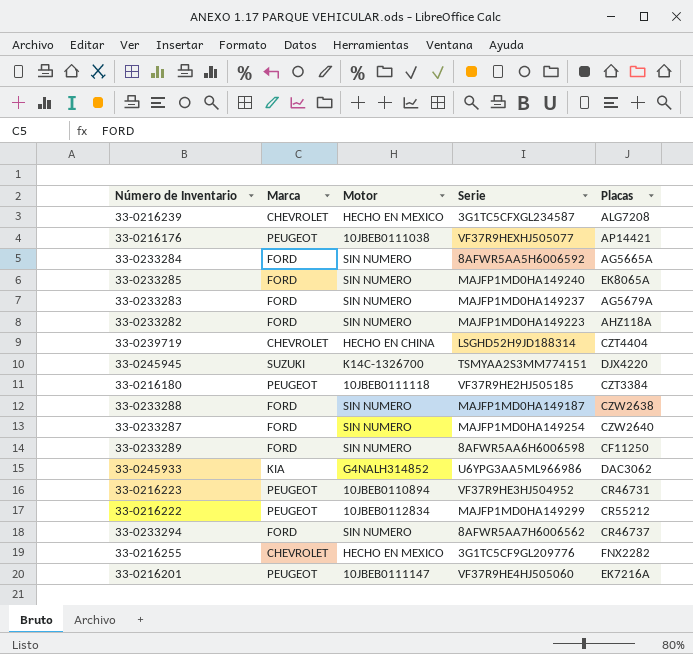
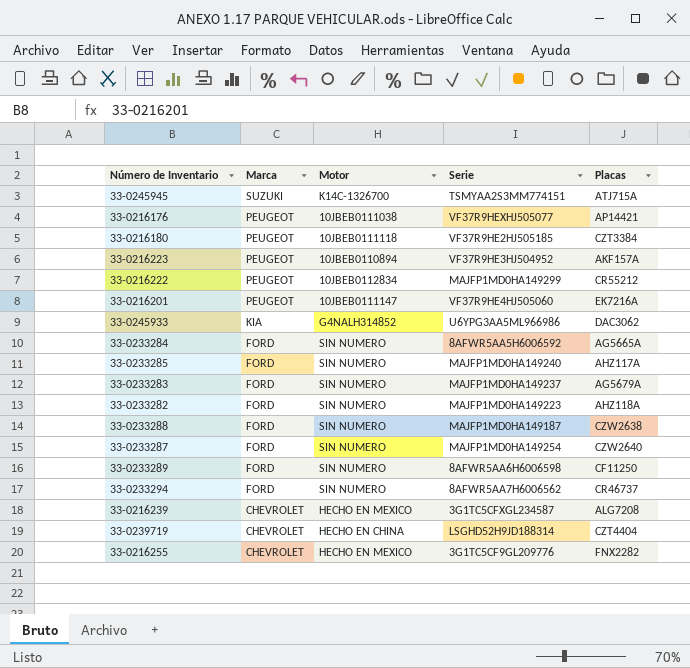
row order: none -> Marca descending
33-0245945 | Placas: DJX4220 -> ATJ715A
33-0216223 | Placas: CR46731 -> AKF157A
33-0233285 | Placas: EK8065A -> AHZ117A

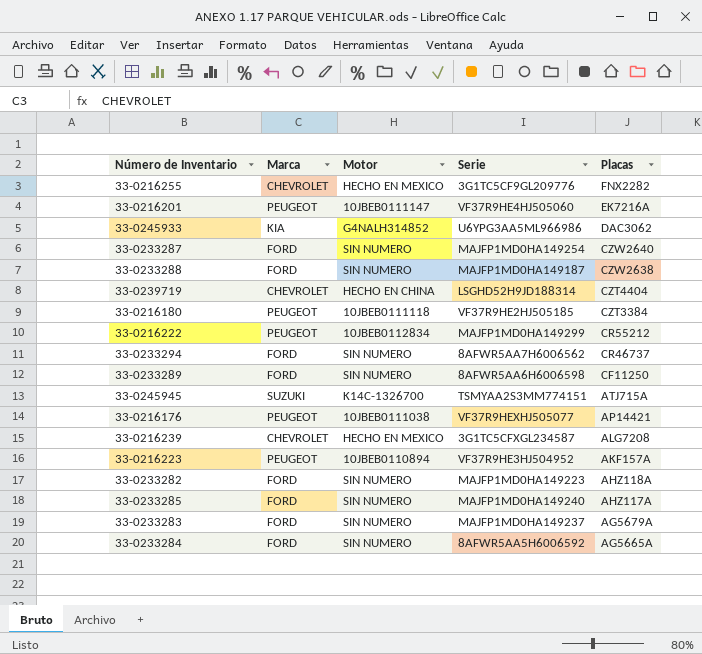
row order: Marca descending -> Placas descending

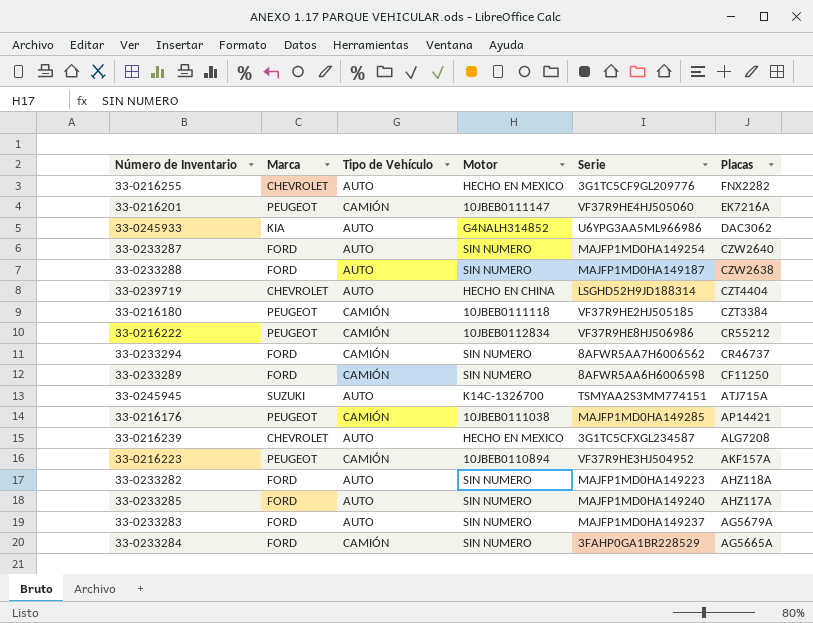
column Tipo de Vehículo | position: none -> 3
33-0216222 | Serie: MAJFP1MD0HA149299 -> VF37R9HE8HJ506986
33-0216176 | Serie: VF37R9HEXHJ505077 -> MAJFP1MD0HA149285
33-0233284 | Serie: 8AFWR5AA5H6006592 -> 3FAHP0GA1BR228529

